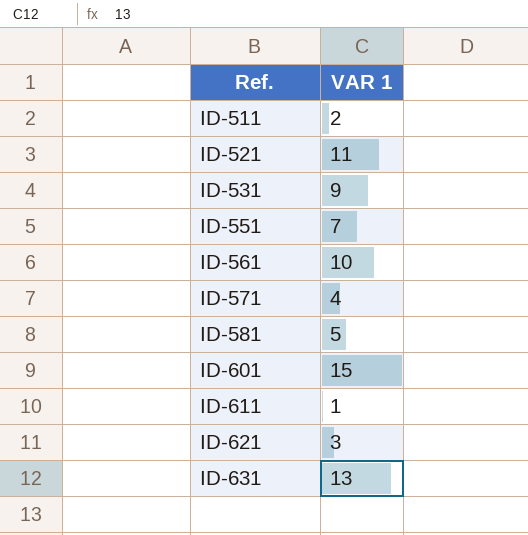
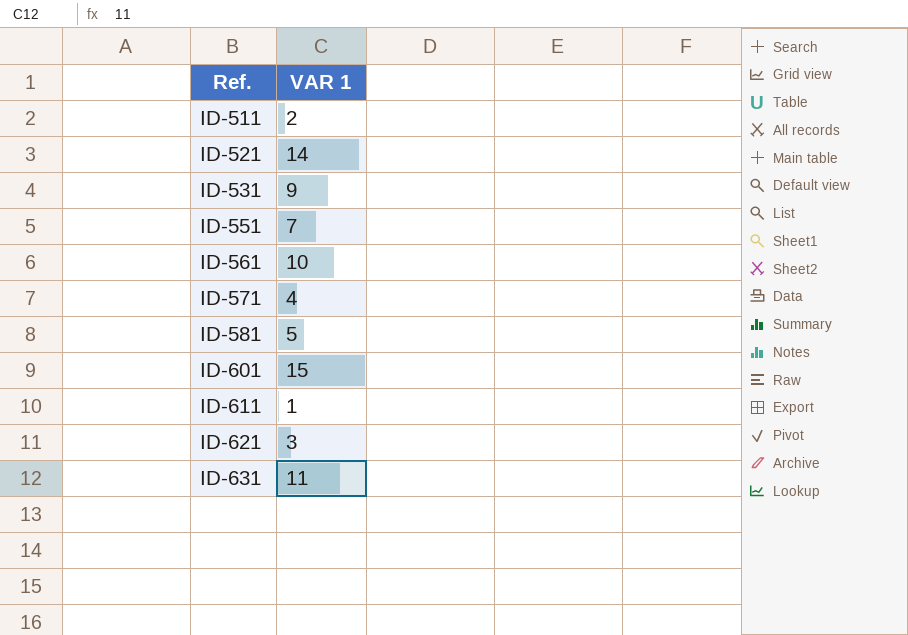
ID-521 | VAR 1: 11 -> 14
ID-631 | VAR 1: 13 -> 11

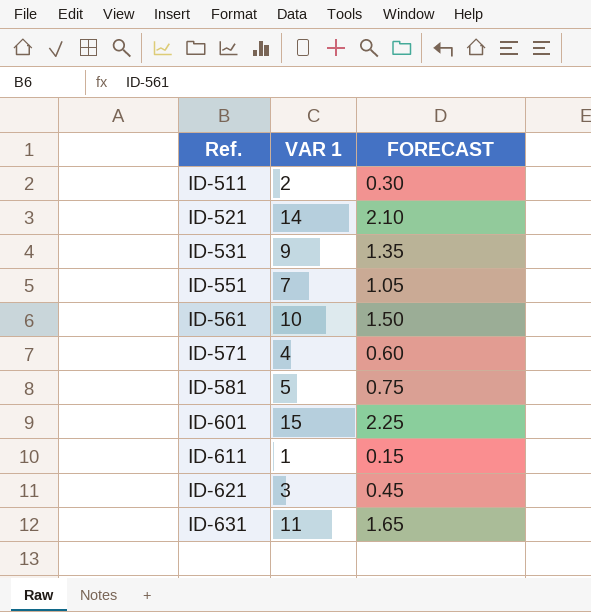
column FORECAST | formula: none -> [VAR 1] * 0.15

